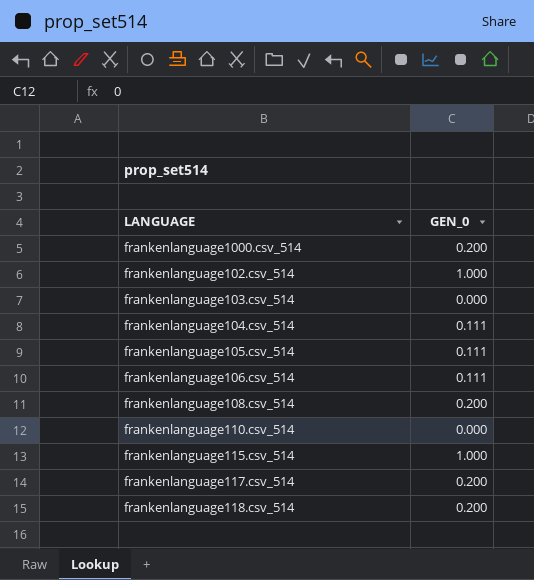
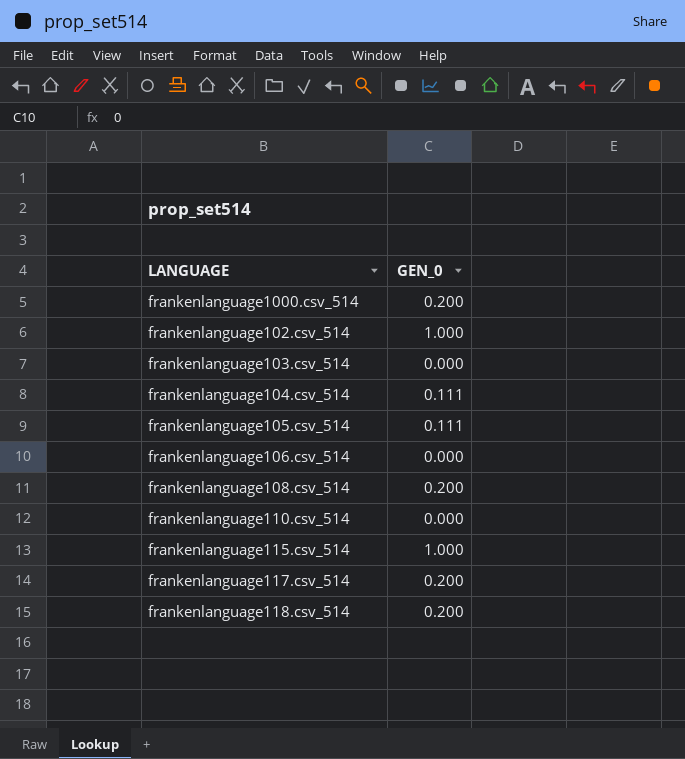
frankenlanguage106.csv_514 | GEN_0: 0.111 -> 0.000

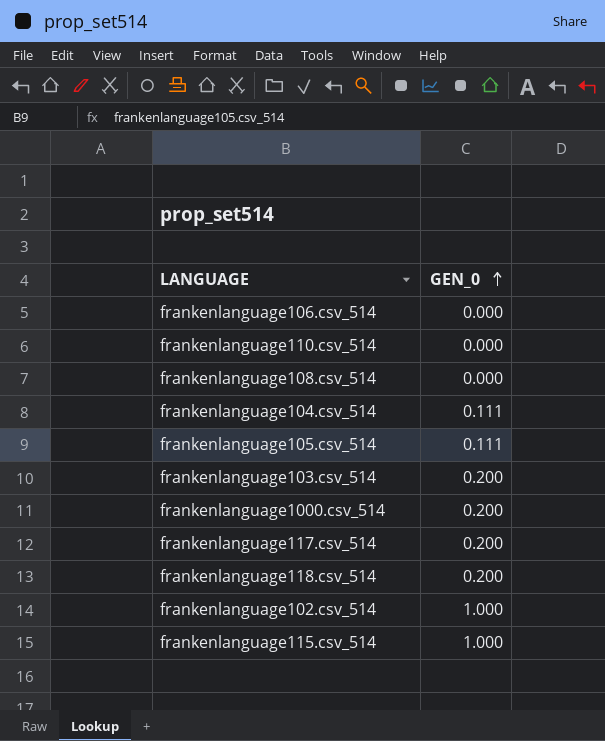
row order: none -> GEN_0 ascending
frankenlanguage108.csv_514 | GEN_0: 0.200 -> 0.000
frankenlanguage103.csv_514 | GEN_0: 0.000 -> 0.200

